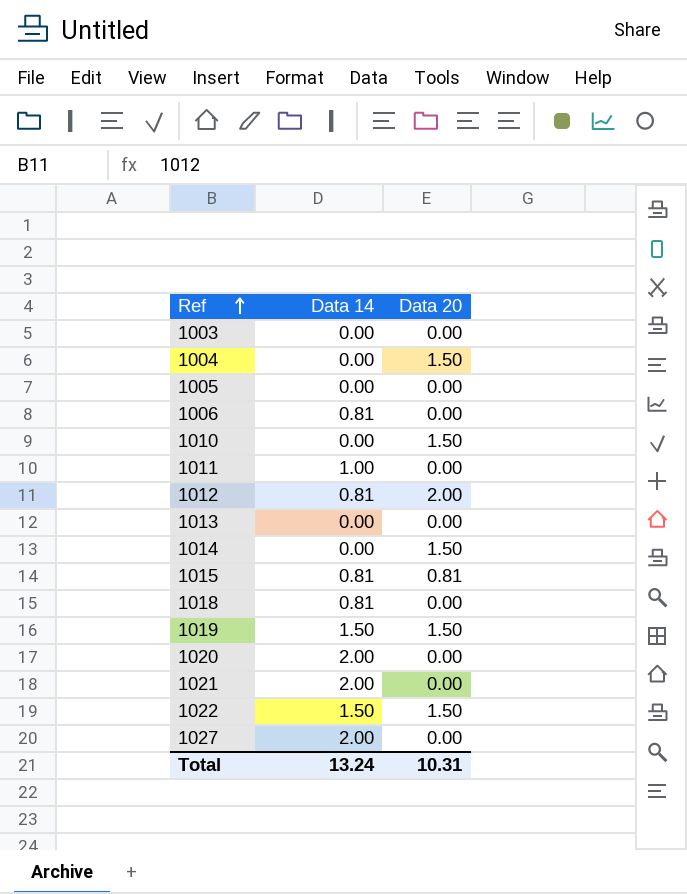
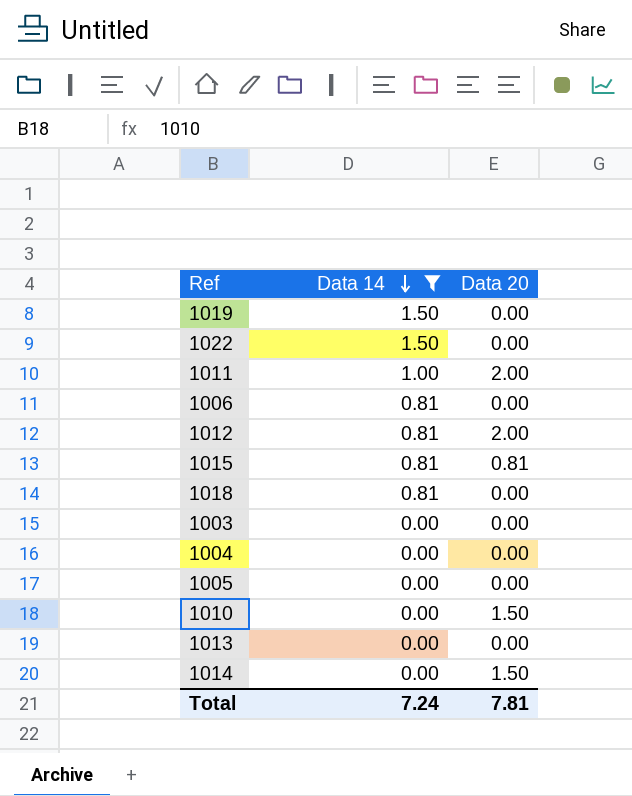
filter: none -> Data 14 != 2.00
row order: Ref ascending -> Data 14 descending
1019 | Data 20: 1.50 -> 0.00
1022 | Data 20: 1.50 -> 0.00
1011 | Data 20: 0.00 -> 2.00
1004 | Data 20: 1.50 -> 0.00
Total | Data 14: 13.24 -> 7.24
Total | Data 20: 10.31 -> 7.81

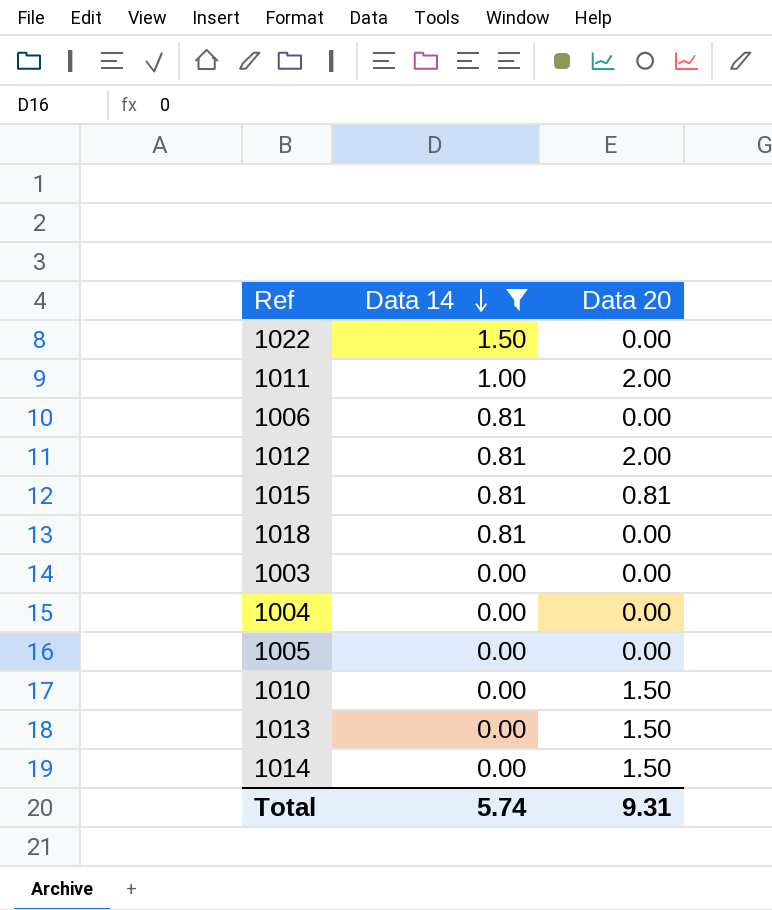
row 1019: 1.50 | 0.00 -> none
1013 | Data 20: 0.00 -> 1.50
Total | Data 14: 7.24 -> 5.74
Total | Data 20: 7.81 -> 9.31

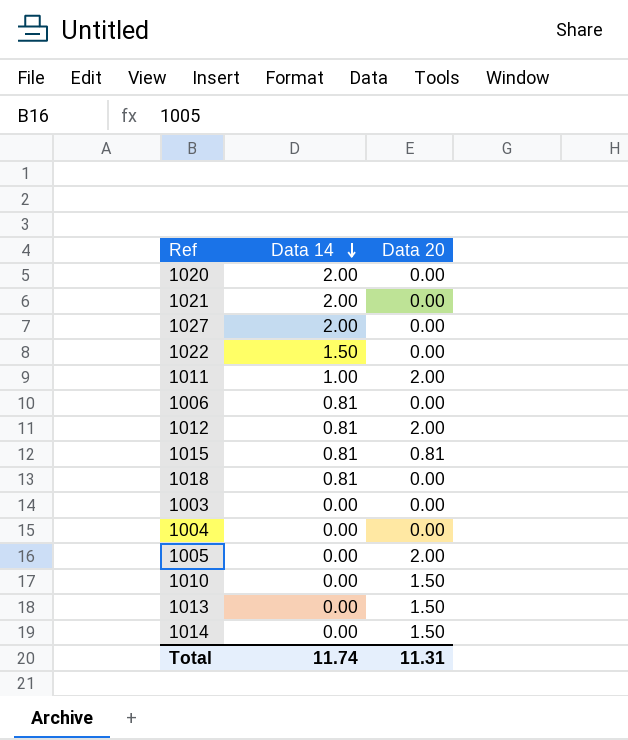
filter: Data 14 != 2.00 -> none
1005 | Data 20: 0.00 -> 2.00
Total | Data 14: 5.74 -> 11.74
Total | Data 20: 9.31 -> 11.31

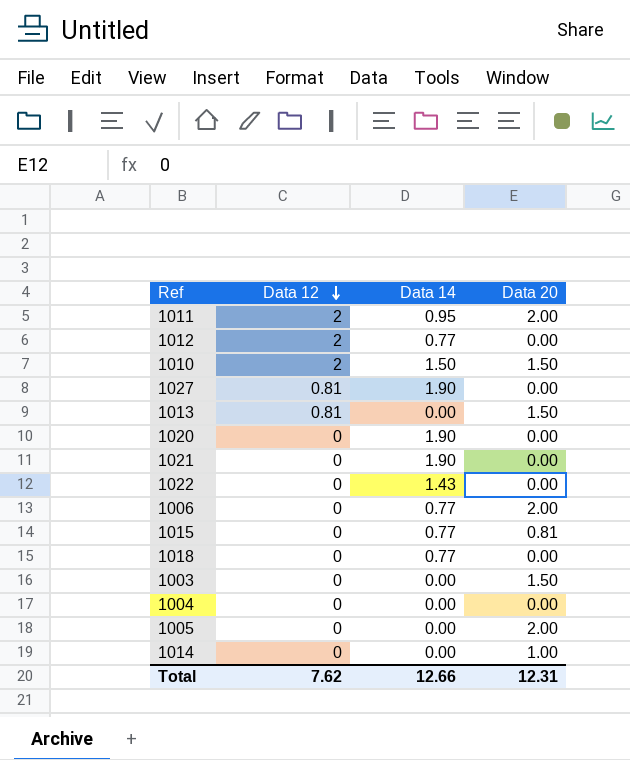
row order: Data 14 descending -> Data 12 descending
column Data 12 | position: none -> 2
1011 | Data 14: 1.00 -> 0.95
1012 | Data 14: 0.81 -> 0.77
1012 | Data 20: 2.00 -> 0.00
1010 | Data 14: 0.00 -> 1.50
1027 | Data 14: 2.00 -> 1.90
1020 | Data 14: 2.00 -> 1.90
1021 | Data 14: 2.00 -> 1.90
1022 | Data 14: 1.50 -> 1.43
1006 | Data 14: 0.81 -> 0.77
1006 | Data 20: 0.00 -> 2.00
1015 | Data 14: 0.81 -> 0.77
1018 | Data 14: 0.81 -> 0.77
1003 | Data 20: 0.00 -> 1.50
1014 | Data 20: 1.50 -> 1.00
Total | Data 14: 11.74 -> 12.66
Total | Data 20: 11.31 -> 12.31

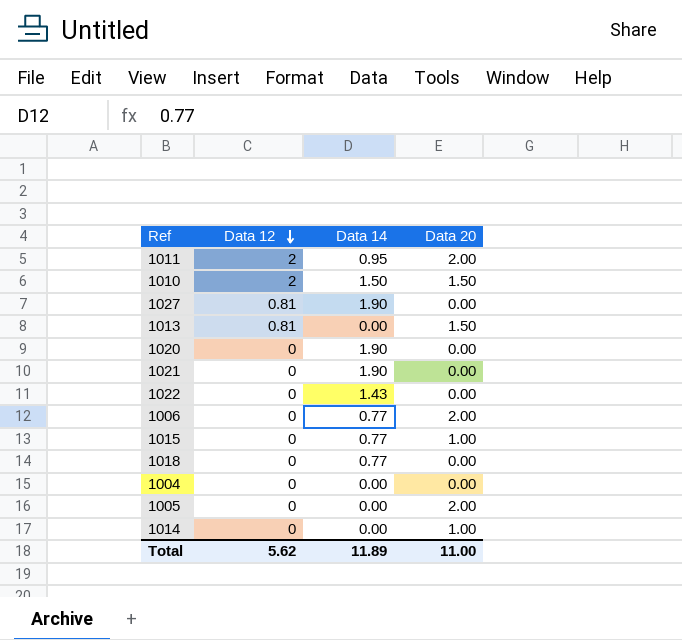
row 1012: 2 | 0.77 | 0.00 -> none
row 1003: 0 | 0.00 | 1.50 -> none
1015 | Data 20: 0.81 -> 1.00
Total | Data 12: 7.62 -> 5.62
Total | Data 14: 12.66 -> 11.89
Total | Data 20: 12.31 -> 11.00

